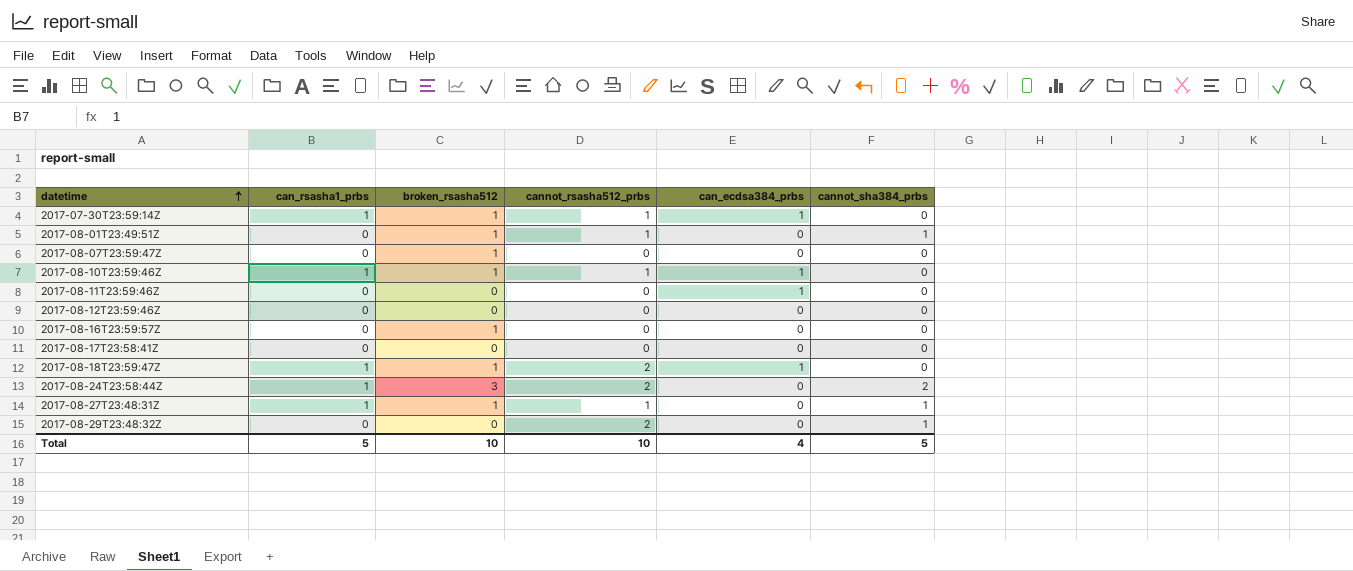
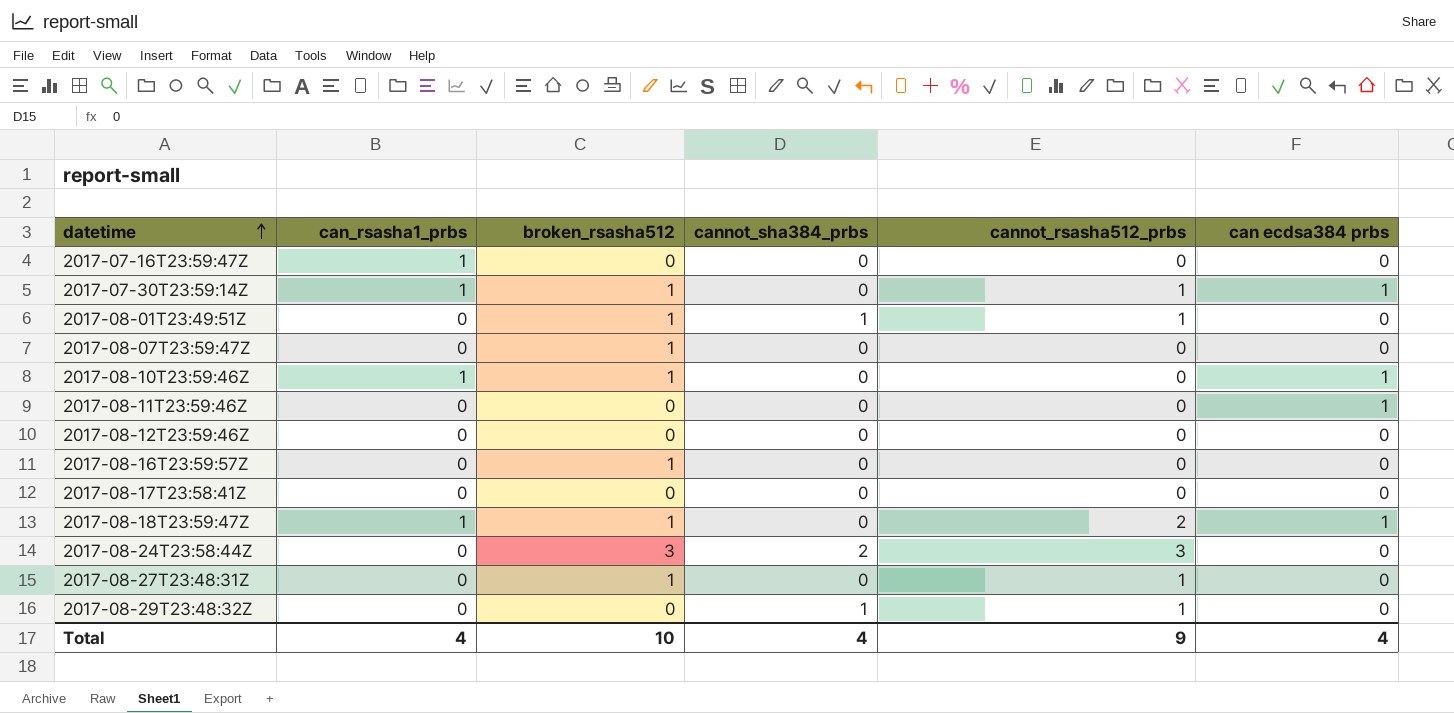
column cannot_sha384_prbs | position: 6 -> 4
column name: can_ecdsa384_prbs -> can ecdsa384 prbs
row 2017-07-16T23:59:47Z: none -> 1 | 0 | 0 | 0 | 0
2017-08-10T23:59:46Z | cannot_rsasha512_prbs: 1 -> 0
2017-08-24T23:58:44Z | can_rsasha1_prbs: 1 -> 0
2017-08-24T23:58:44Z | cannot_rsasha512_prbs: 2 -> 3
2017-08-27T23:48:31Z | can_rsasha1_prbs: 1 -> 0
2017-08-27T23:48:31Z | cannot_sha384_prbs: 1 -> 0
2017-08-29T23:48:32Z | cannot_rsasha512_prbs: 2 -> 1
Total | can_rsasha1_prbs: 5 -> 4
Total | cannot_sha384_prbs: 5 -> 4
Total | cannot_rsasha512_prbs: 10 -> 9

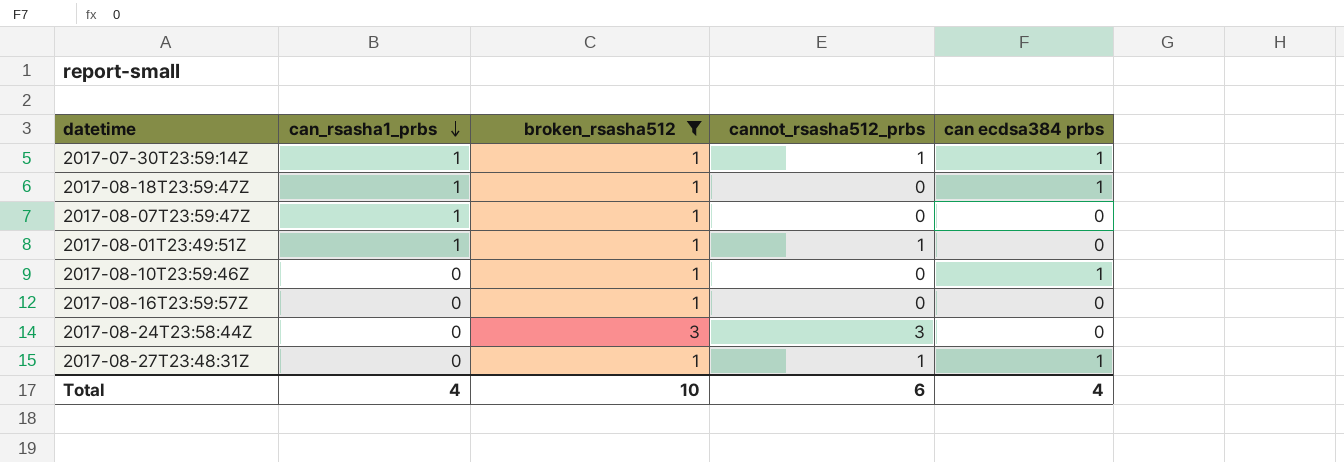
filter: none -> broken_rsasha512 != 0
row order: datetime ascending -> can_rsasha1_prbs descending
column cannot_sha384_prbs | position: 4 -> none
2017-08-18T23:59:47Z | cannot_rsasha512_prbs: 2 -> 0
2017-08-07T23:59:47Z | can_rsasha1_prbs: 0 -> 1
2017-08-01T23:49:51Z | can_rsasha1_prbs: 0 -> 1
2017-08-10T23:59:46Z | can_rsasha1_prbs: 1 -> 0
2017-08-27T23:48:31Z | can ecdsa384 prbs: 0 -> 1
Total | cannot_rsasha512_prbs: 9 -> 6

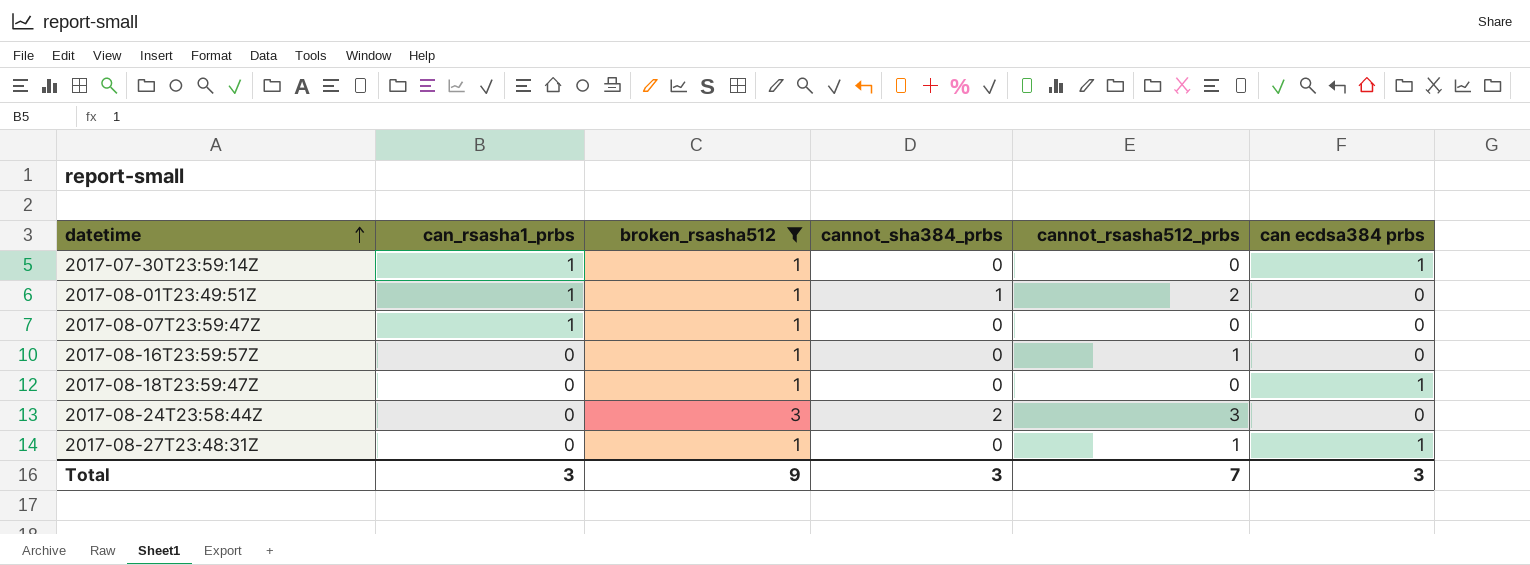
row order: can_rsasha1_prbs descending -> datetime ascending
column cannot_sha384_prbs | position: none -> 4
row 2017-08-10T23:59:46Z: 0 | 1 | 0 | 1 -> none
2017-07-30T23:59:14Z | cannot_rsasha512_prbs: 1 -> 0
2017-08-01T23:49:51Z | cannot_rsasha512_prbs: 1 -> 2
2017-08-16T23:59:57Z | cannot_rsasha512_prbs: 0 -> 1
2017-08-18T23:59:47Z | can_rsasha1_prbs: 1 -> 0
Total | can_rsasha1_prbs: 4 -> 3
Total | broken_rsasha512: 10 -> 9
Total | cannot_rsasha512_prbs: 6 -> 7
Total | can ecdsa384 prbs: 4 -> 3

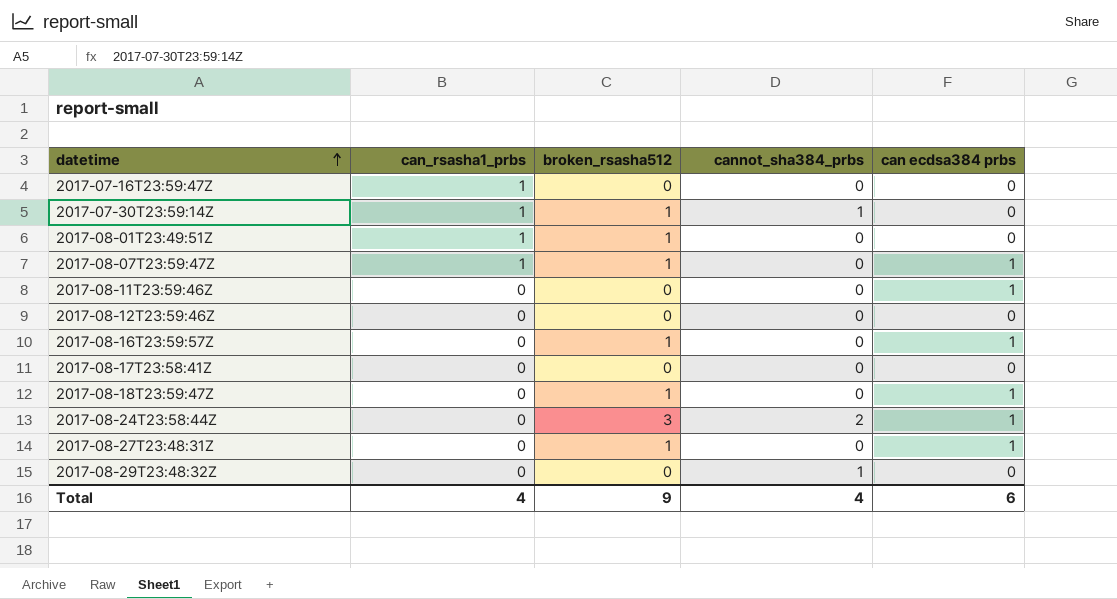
filter: broken_rsasha512 != 0 -> none
column cannot_rsasha512_prbs | position: 5 -> none
2017-07-30T23:59:14Z | cannot_sha384_prbs: 0 -> 1
2017-07-30T23:59:14Z | can ecdsa384 prbs: 1 -> 0
2017-08-01T23:49:51Z | cannot_sha384_prbs: 1 -> 0
2017-08-07T23:59:47Z | can ecdsa384 prbs: 0 -> 1
2017-08-16T23:59:57Z | can ecdsa384 prbs: 0 -> 1
2017-08-24T23:58:44Z | can ecdsa384 prbs: 0 -> 1
Total | can_rsasha1_prbs: 3 -> 4
Total | cannot_sha384_prbs: 3 -> 4
Total | can ecdsa384 prbs: 3 -> 6

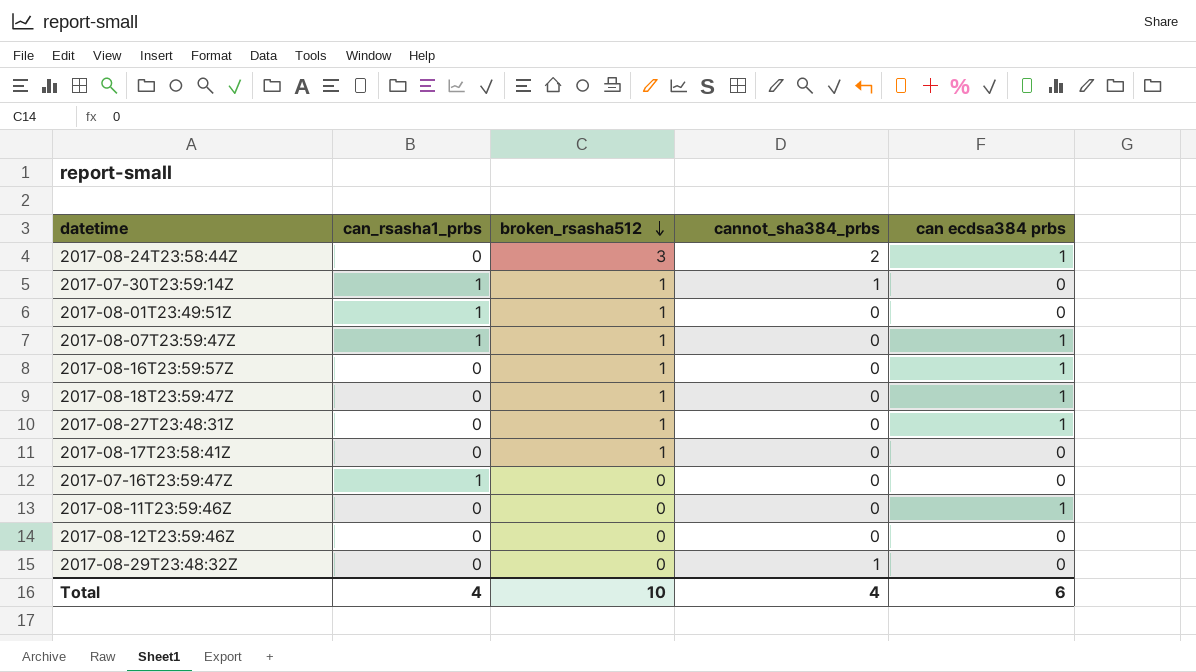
row order: datetime ascending -> broken_rsasha512 descending
2017-08-17T23:58:41Z | broken_rsasha512: 0 -> 1
Total | broken_rsasha512: 9 -> 10

